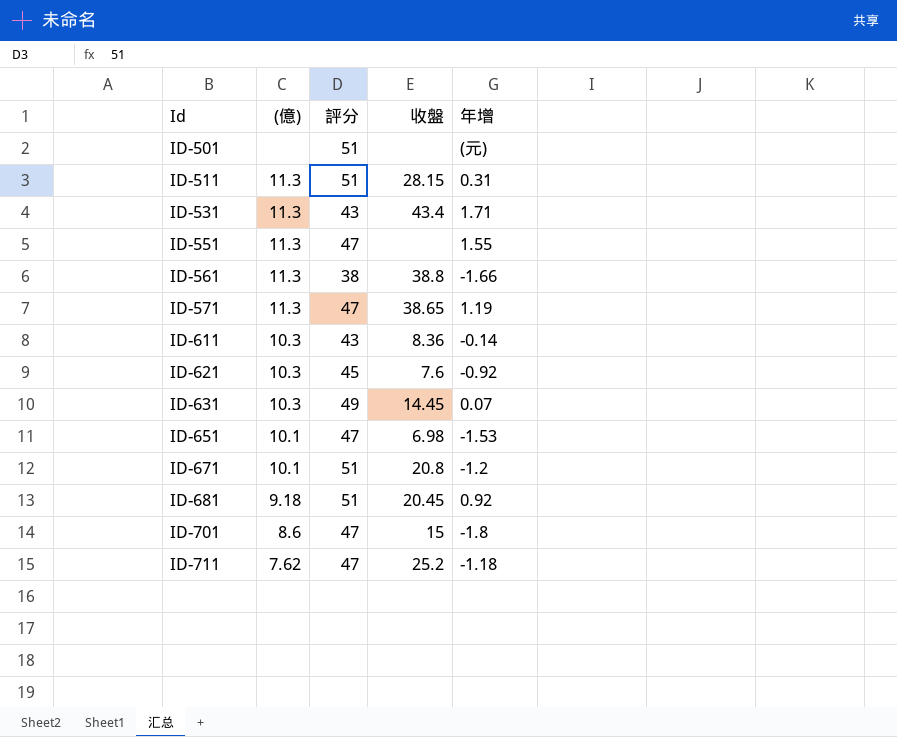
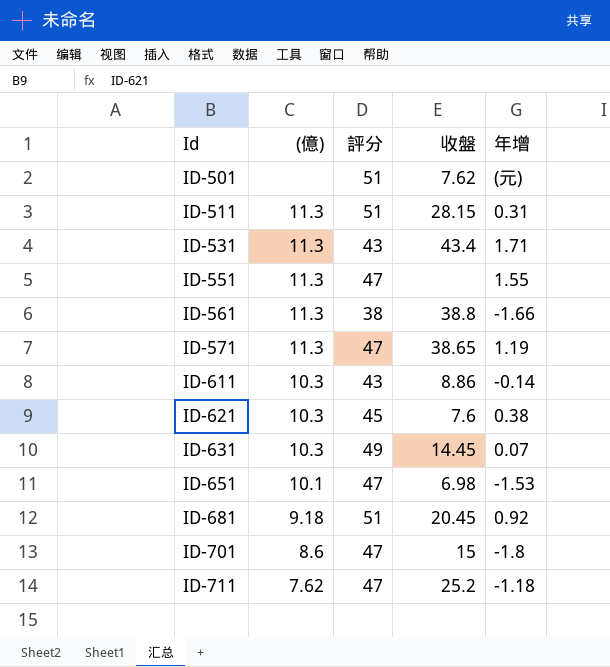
row ID-671: 10.1 | 51 | 20.8 | -1.2 -> none
ID-501 | 收盤: none -> 7.62
ID-611 | 收盤: 8.36 -> 8.86
ID-621 | 年增: -0.92 -> 0.38

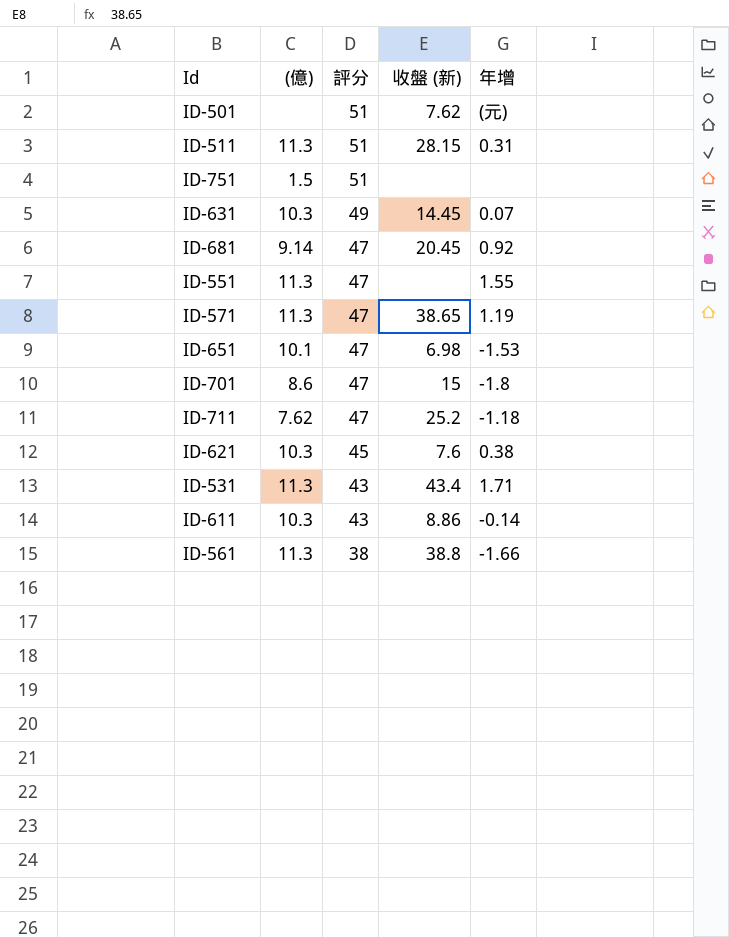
row order: Id ascending -> 評分 descending
column name: 收盤 -> 收盤 (新)
row ID-751: none -> 1.5 | 51 | none | none
ID-681 | (億): 9.18 -> 9.14
ID-681 | 評分: 51 -> 47

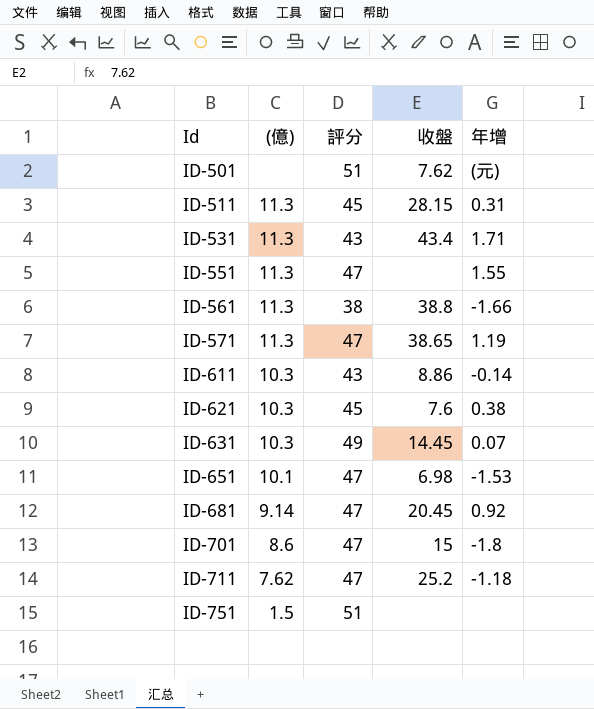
row order: 評分 descending -> Id ascending
column name: 收盤 (新) -> 收盤
ID-511 | 評分: 51 -> 45

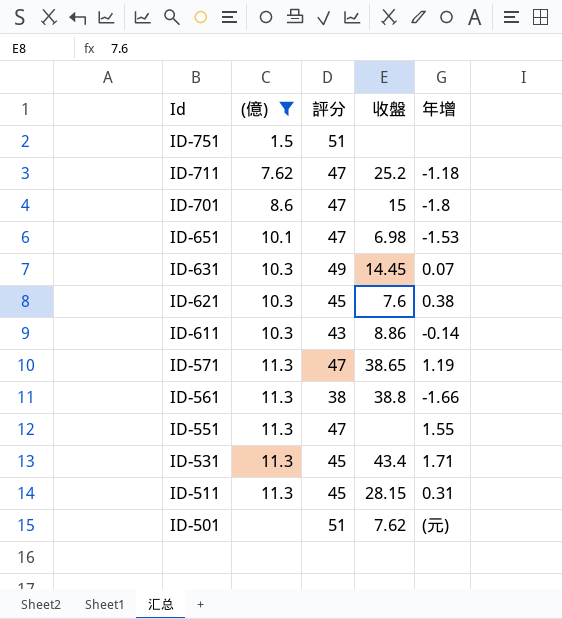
filter: none -> (億) != 9.14
row order: Id ascending -> Id descending
ID-531 | 評分: 43 -> 45

